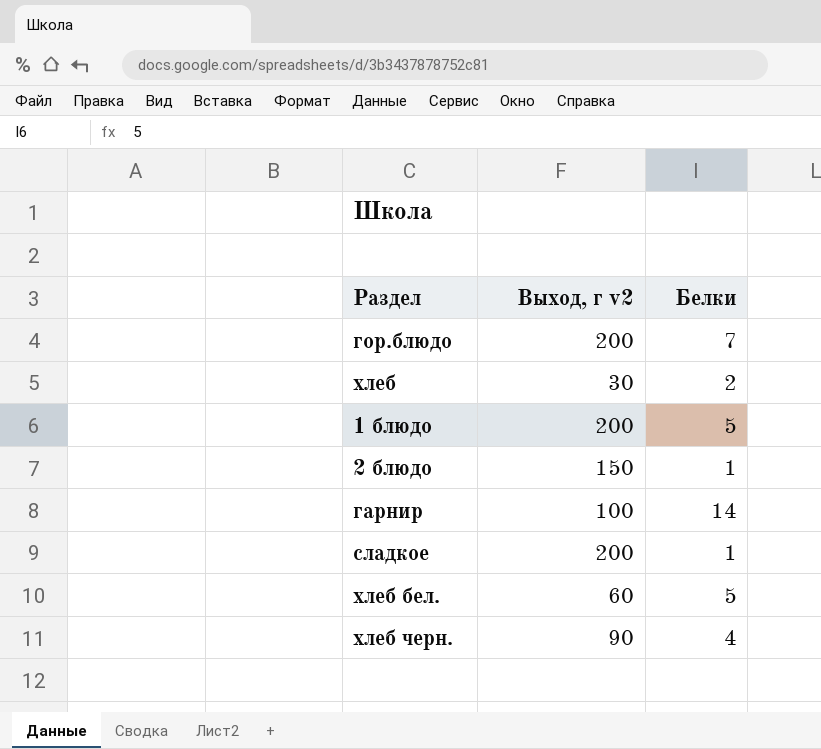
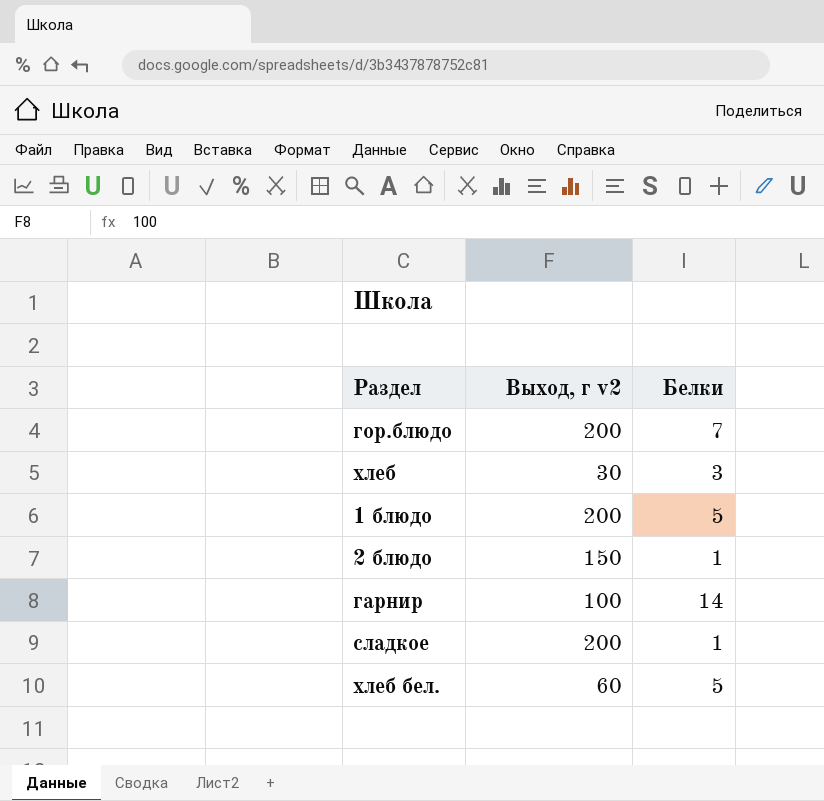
row хлеб черн.: 90 | 4 -> none
хлеб | Белки: 2 -> 3

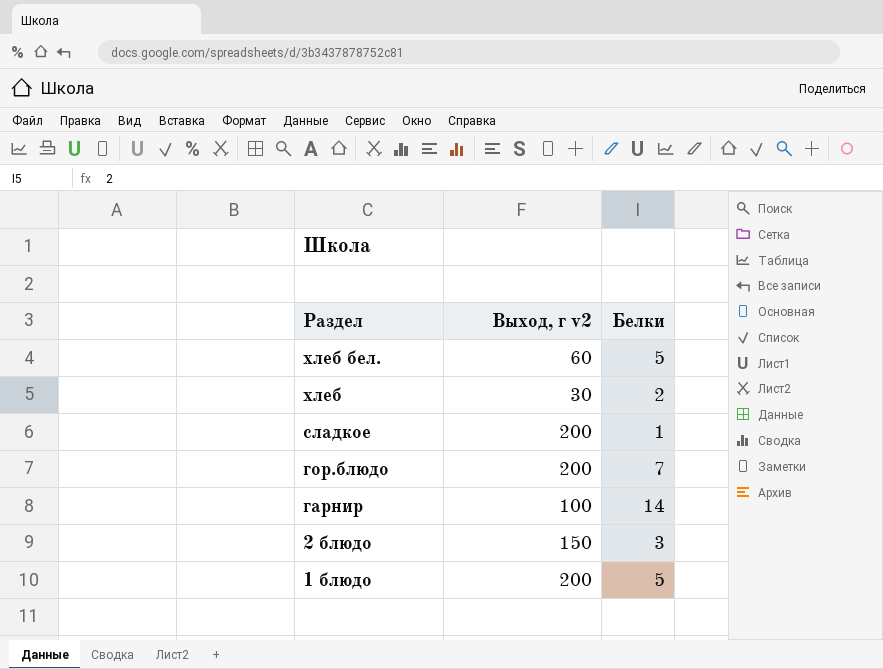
row order: none -> Раздел descending
хлеб | Белки: 3 -> 2
2 блюдо | Белки: 1 -> 3

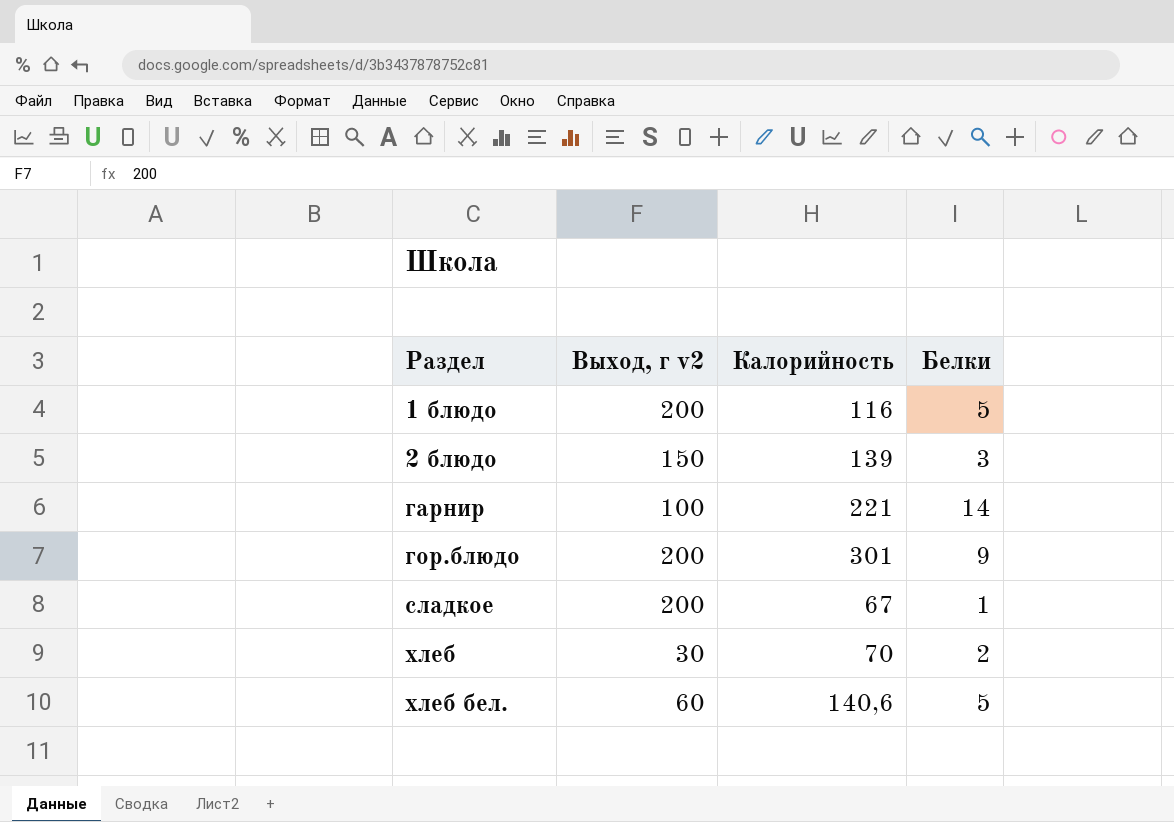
row order: Раздел descending -> Раздел ascending
column Калорийность | position: none -> 3
гор.блюдо | Белки: 7 -> 9

